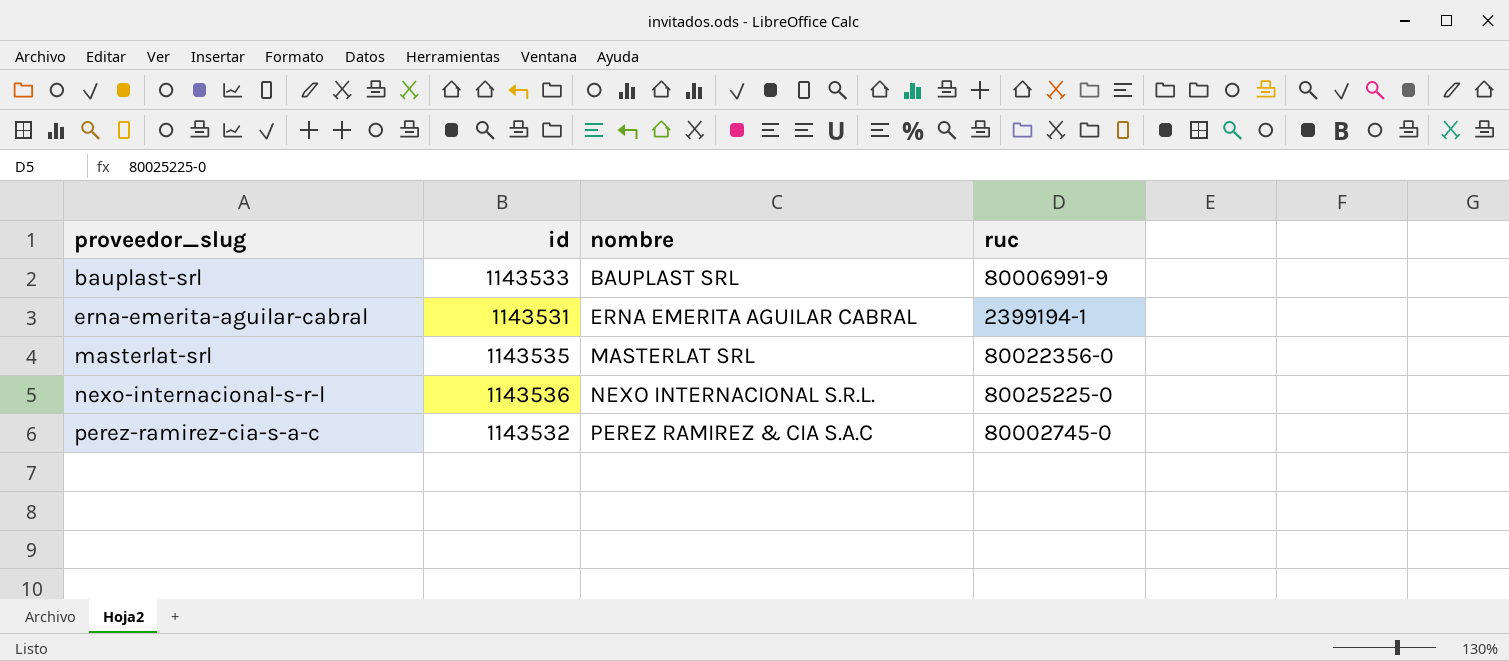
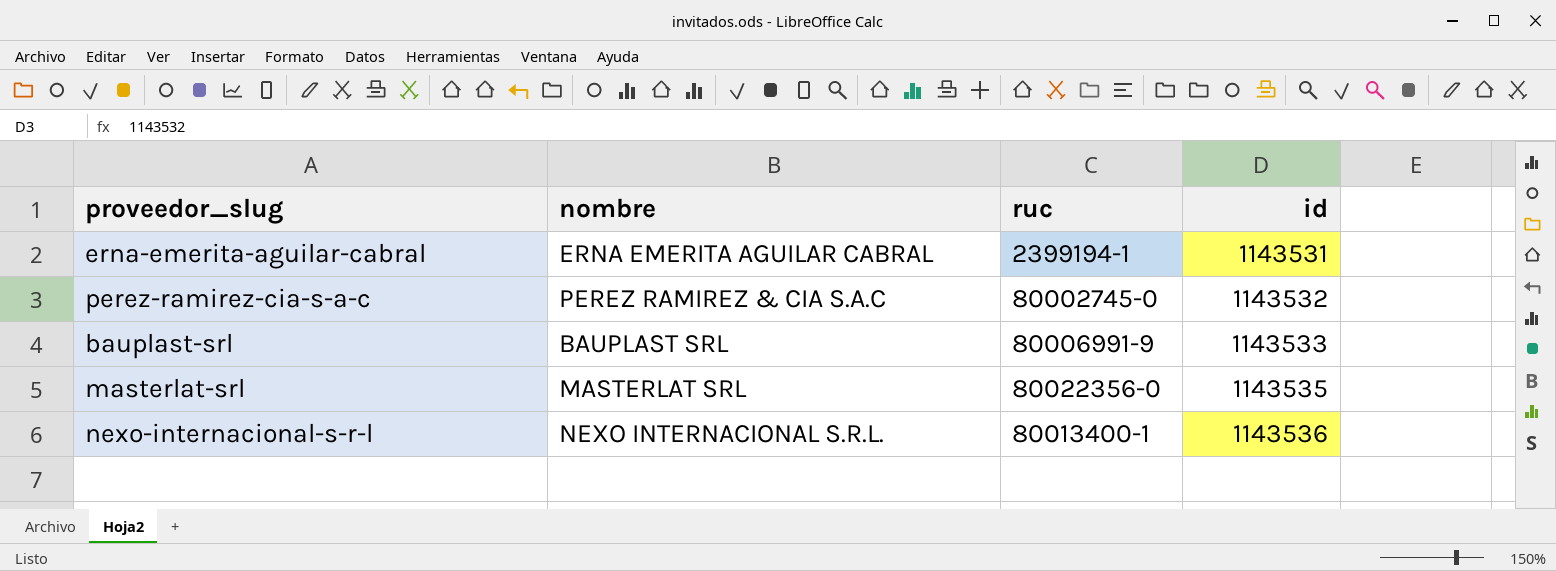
row order: proveedor_slug ascending -> id ascending
column id | position: 2 -> 4
nexo-internacional-s-r-l | ruc: 80025225-0 -> 80013400-1

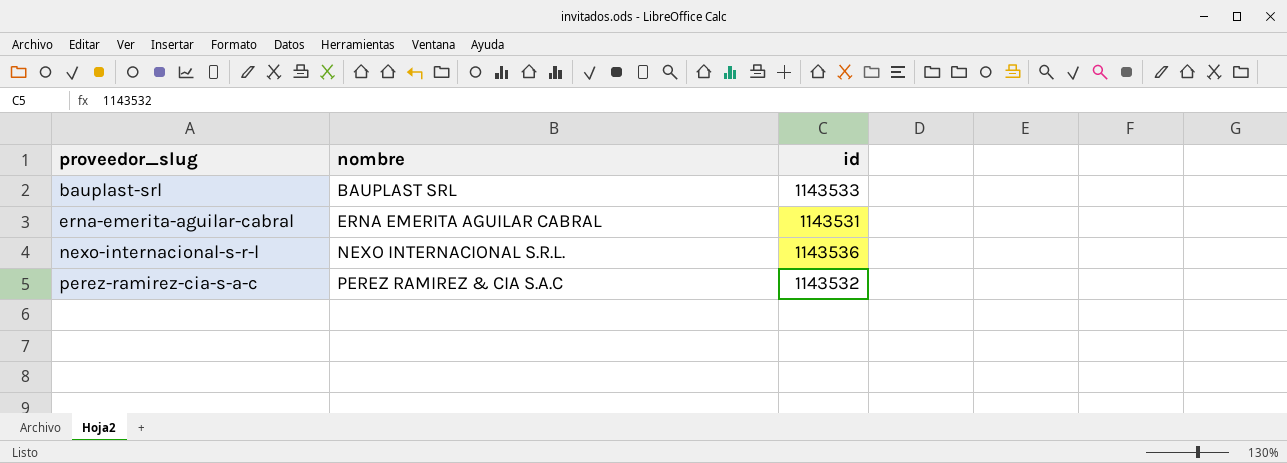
row order: id ascending -> proveedor_slug ascending
column ruc | position: 3 -> none
row masterlat-srl: MASTERLAT SRL | 80022356-0 | 1143535 -> none

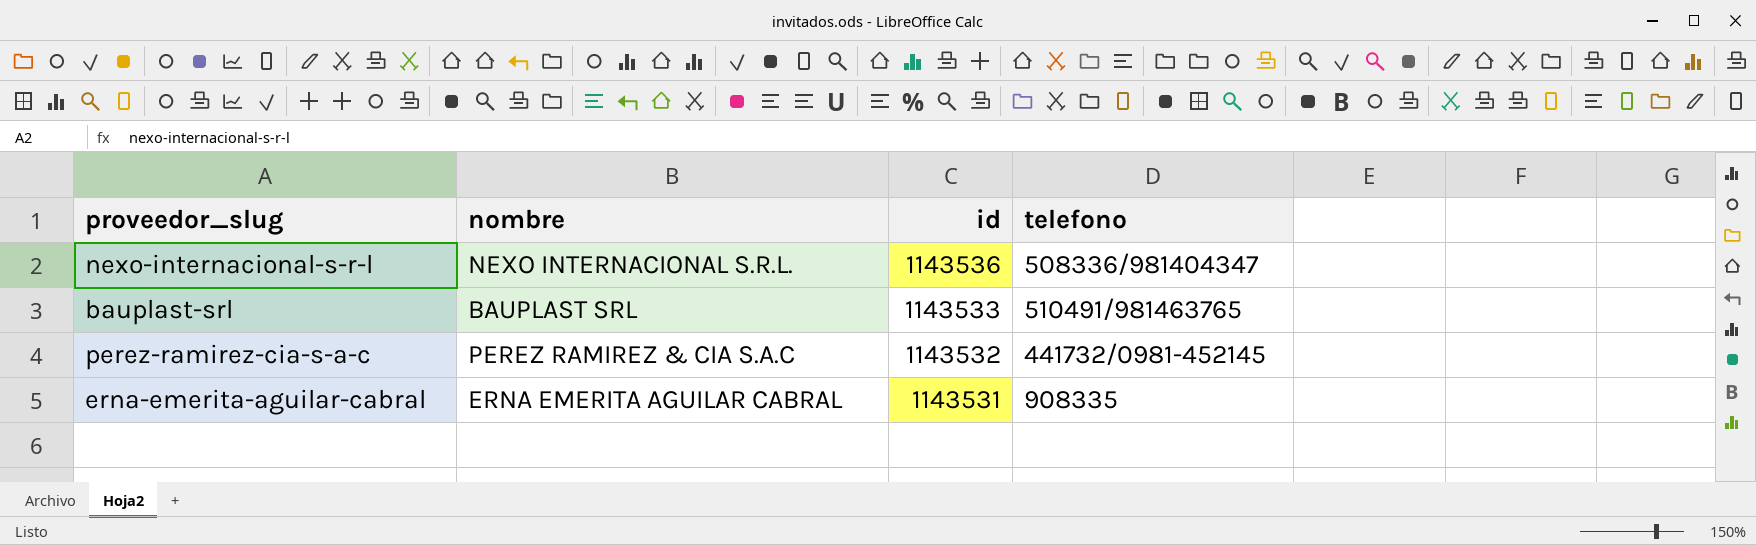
row order: proveedor_slug ascending -> id descending
column telefono | position: none -> 4

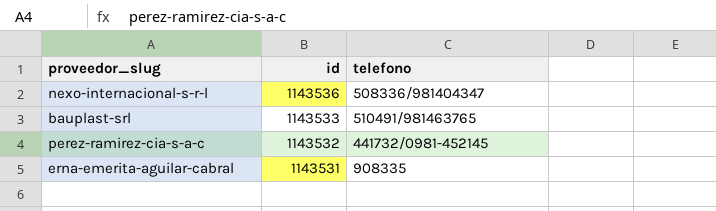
column nombre | position: 2 -> none

